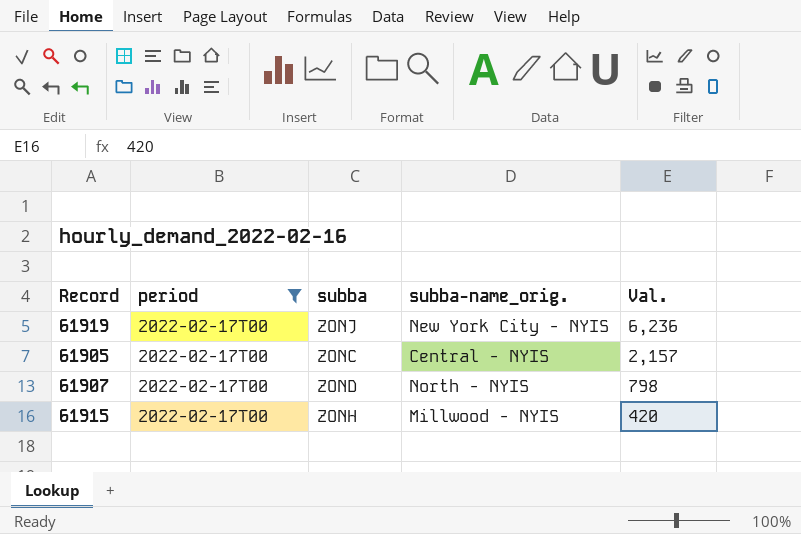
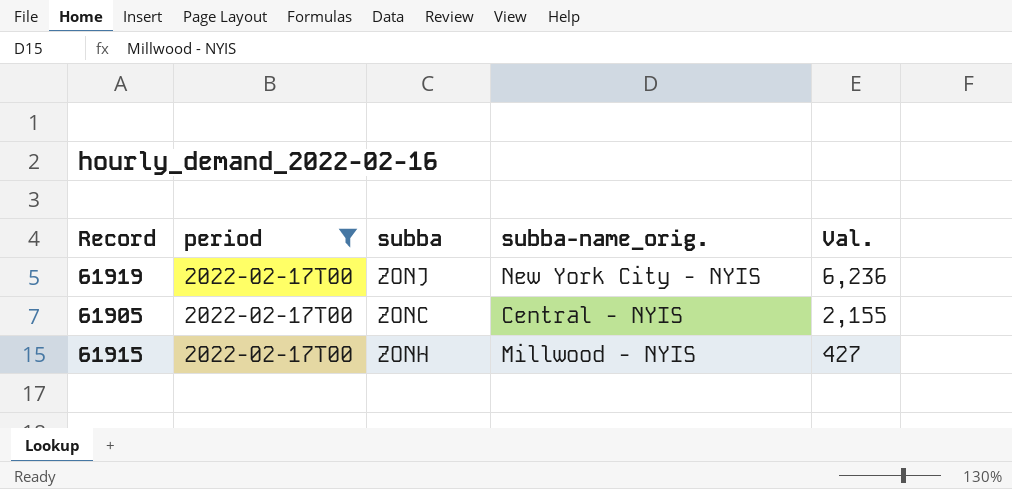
row 61907: 2022-02-17T00 | ZOND | North - NYIS | 798 -> none
61905 | Val.: 2,157 -> 2,155
61915 | Val.: 420 -> 427

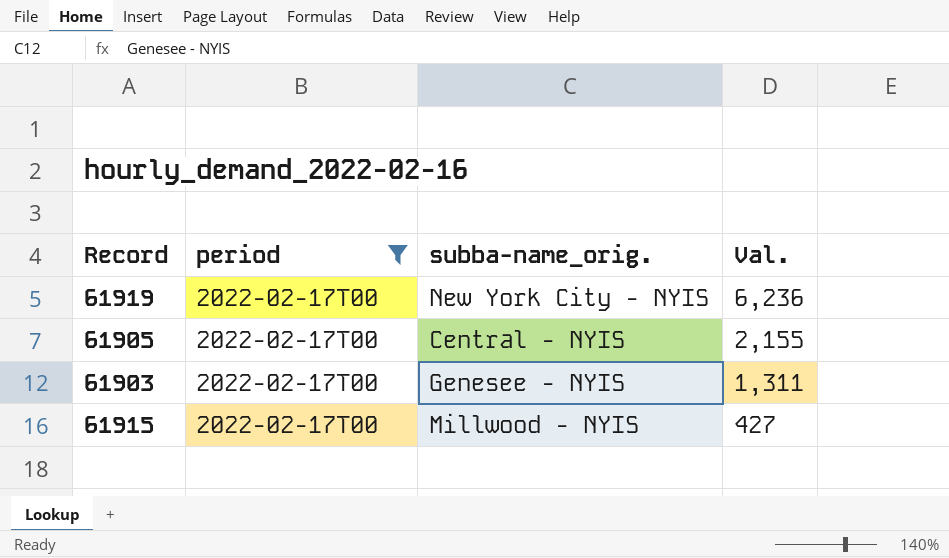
column subba | position: 3 -> none
row 61903: none -> 2022-02-17T00 | Genesee - NYIS | 1,311

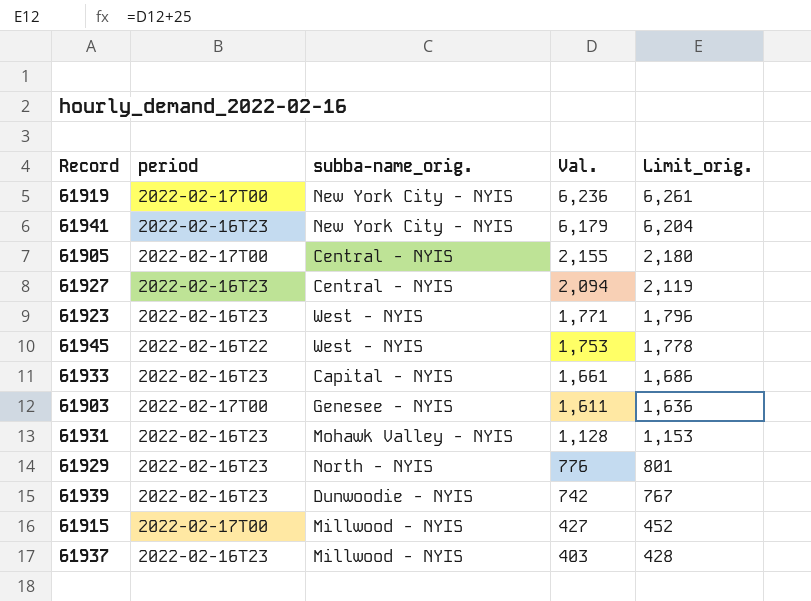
filter: period = 2022-02-17T00 -> none
column Limit_orig. | formula: none -> [Val.] + 25
61903 | Val.: 1,311 -> 1,611

